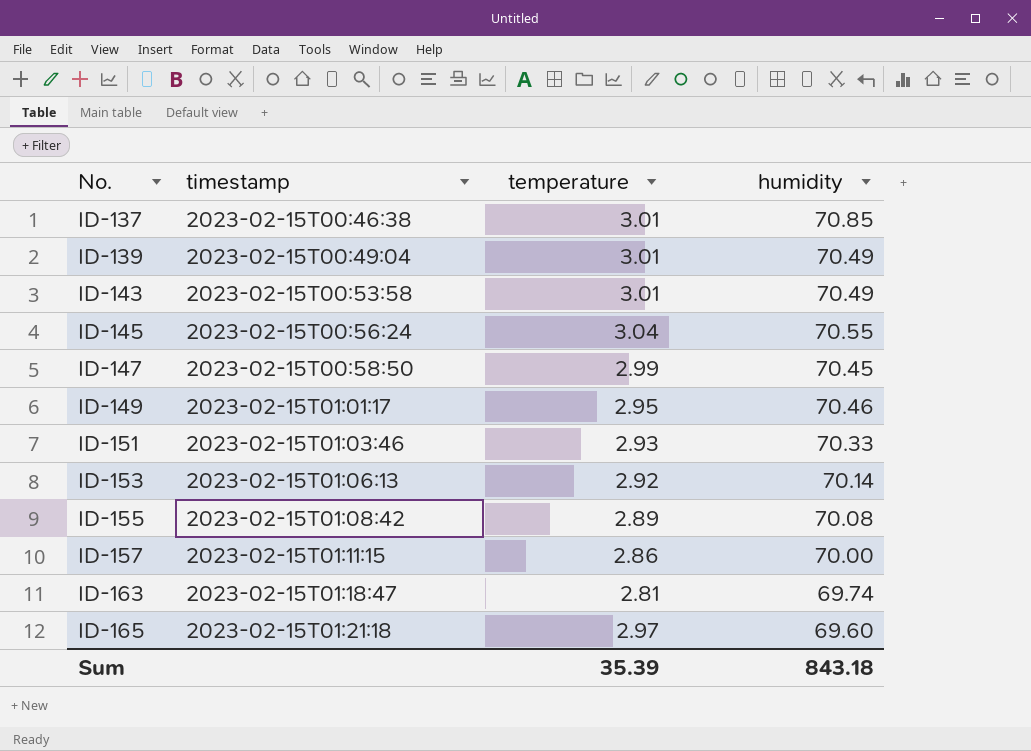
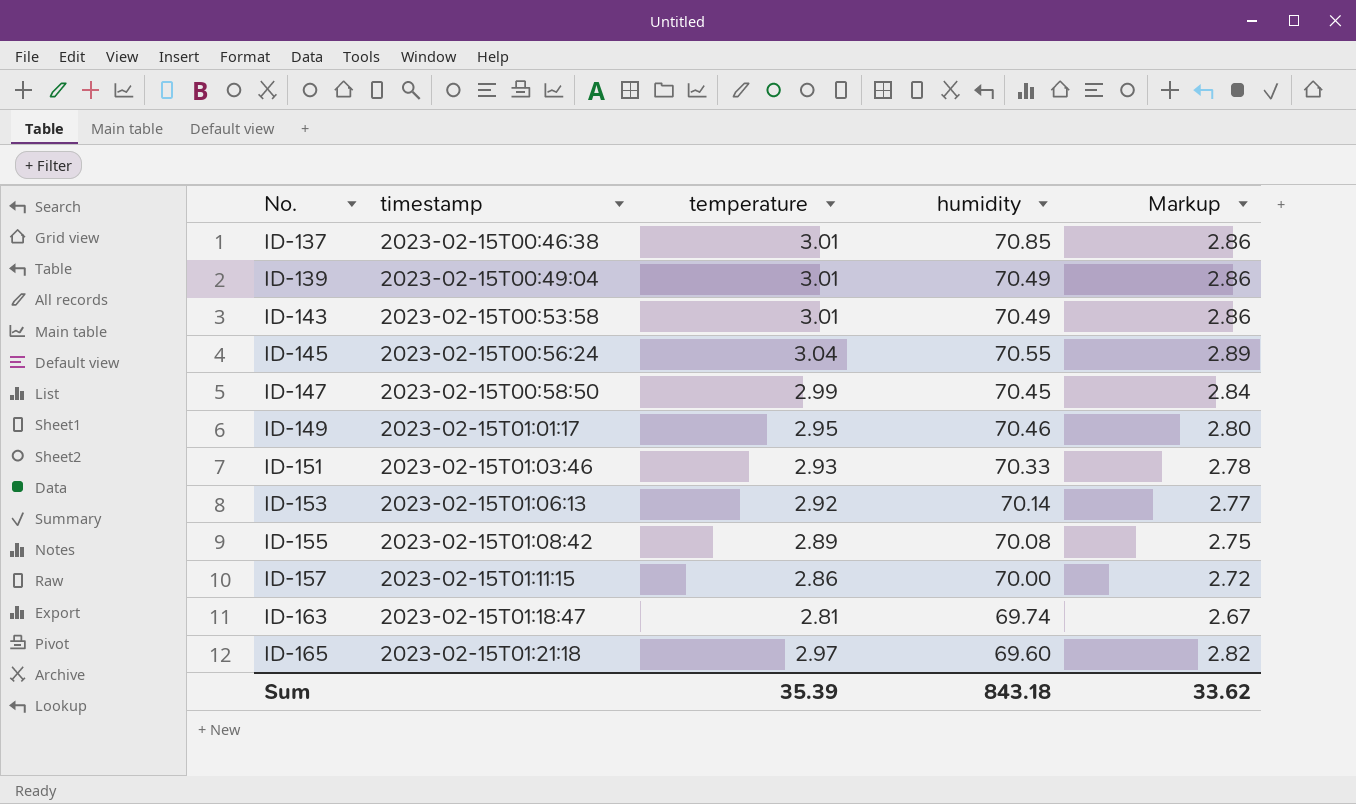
column Markup | formula: none -> [temperature] * 0.95

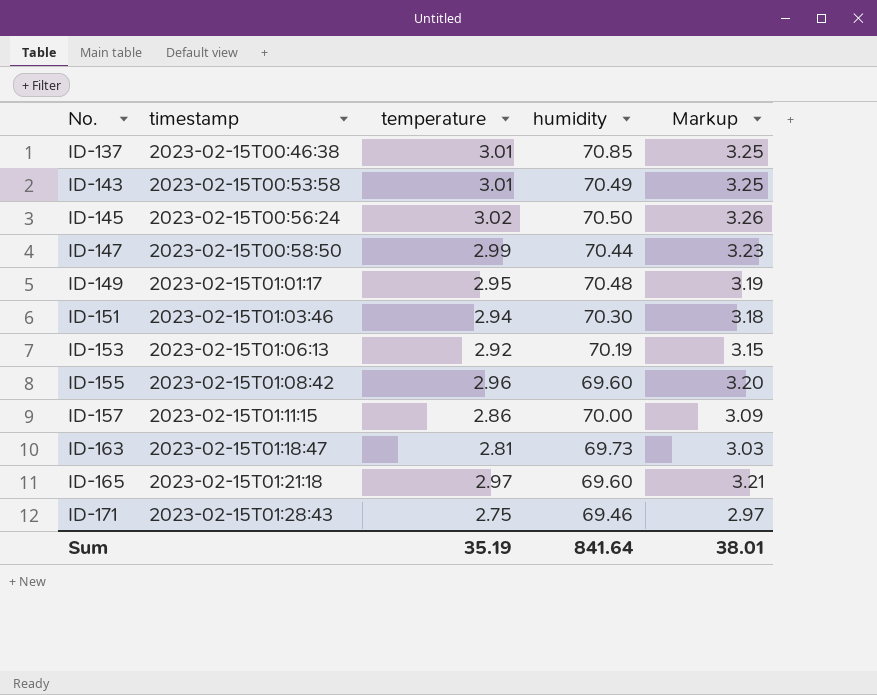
column Markup | formula: [temperature] * 0.95 -> [temperature] * 1.08
row ID-139: 2023-02-15T00:49:04 | 3.01 | 70.49 | 2.86 -> none
ID-145 | temperature: 3.04 -> 3.02
ID-145 | humidity: 70.55 -> 70.50
ID-147 | humidity: 70.45 -> 70.44
ID-149 | humidity: 70.46 -> 70.48
ID-151 | temperature: 2.93 -> 2.94
ID-151 | humidity: 70.33 -> 70.30
ID-153 | humidity: 70.14 -> 70.19
ID-155 | temperature: 2.89 -> 2.96
ID-155 | humidity: 70.08 -> 69.60
ID-163 | humidity: 69.74 -> 69.73
row ID-171: none -> 2023-02-15T01:28:43 | 2.75 | 69.46 | 2.97
Sum | temperature: 35.39 -> 35.19
Sum | humidity: 843.18 -> 841.64
Sum | Markup: 33.62 -> 38.01

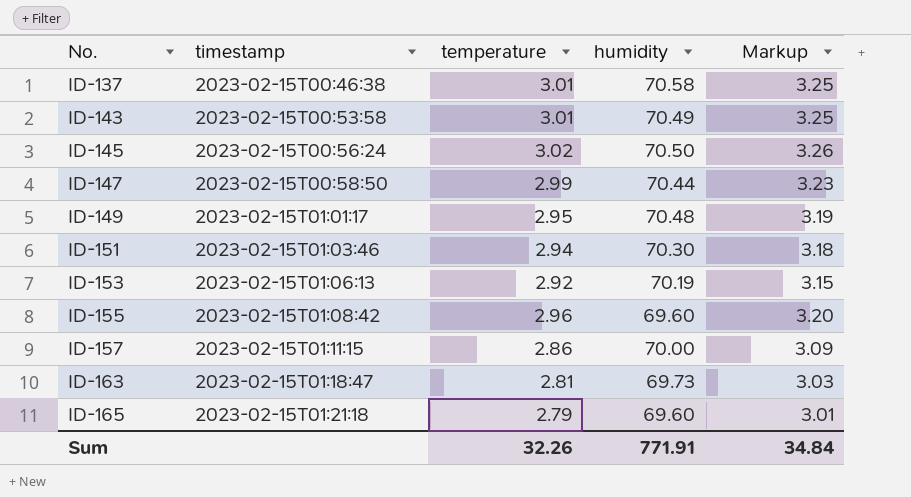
row ID-171: 2023-02-15T01:28:43 | 2.75 | 69.46 | 2.97 -> none
ID-137 | humidity: 70.85 -> 70.58
ID-165 | temperature: 2.97 -> 2.79
ID-165 | Markup: 3.21 -> 3.01
Sum | temperature: 35.19 -> 32.26
Sum | humidity: 841.64 -> 771.91
Sum | Markup: 38.01 -> 34.84

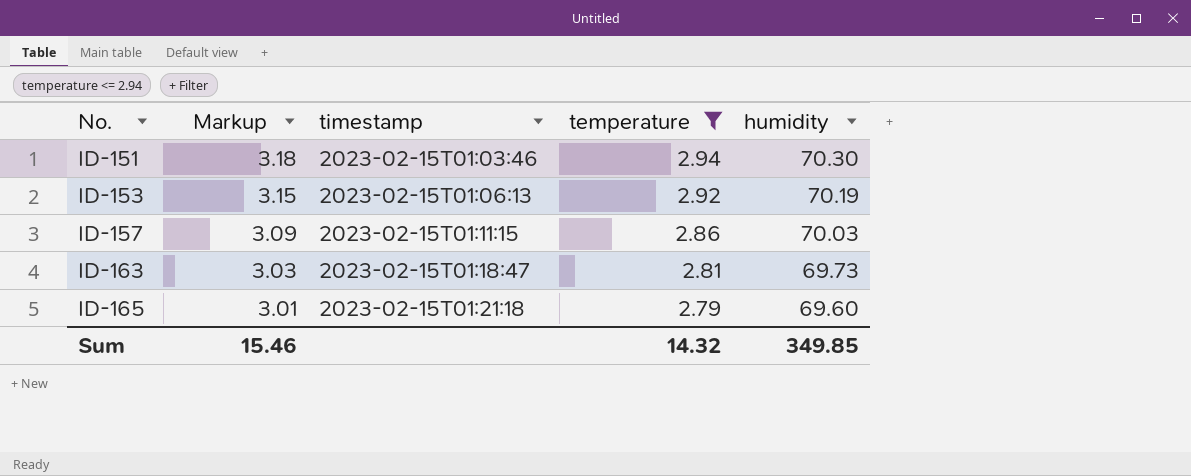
filter: none -> temperature <= 2.94
column Markup | position: 5 -> 2
ID-157 | humidity: 70.00 -> 70.03
Sum | Markup: 34.84 -> 15.46
Sum | temperature: 32.26 -> 14.32
Sum | humidity: 771.91 -> 349.85

